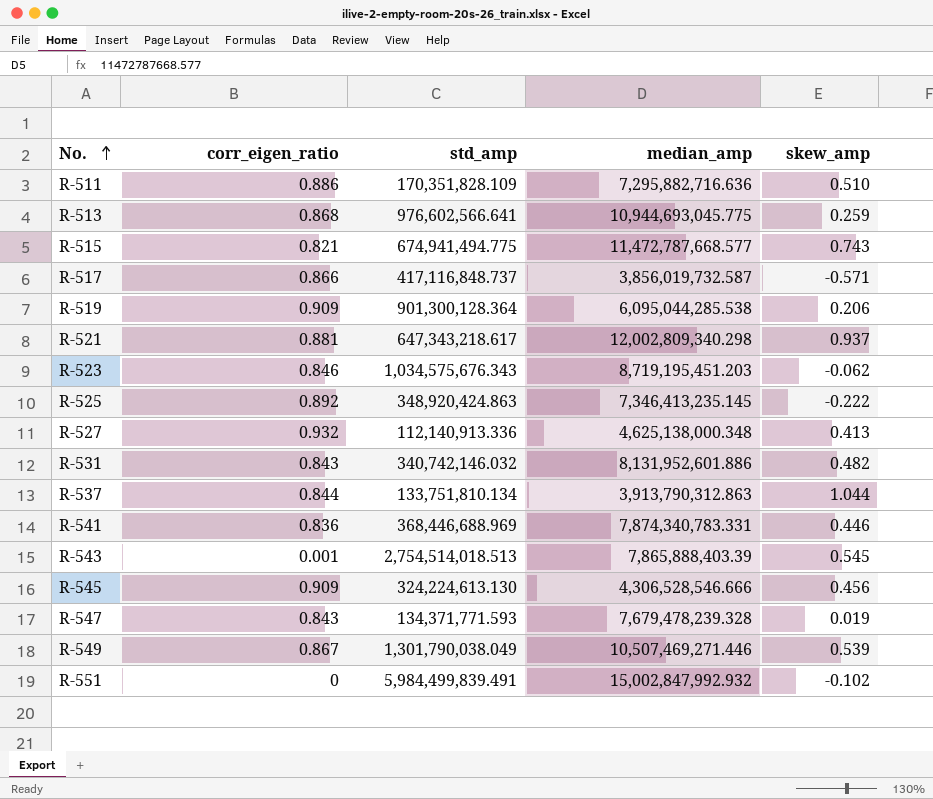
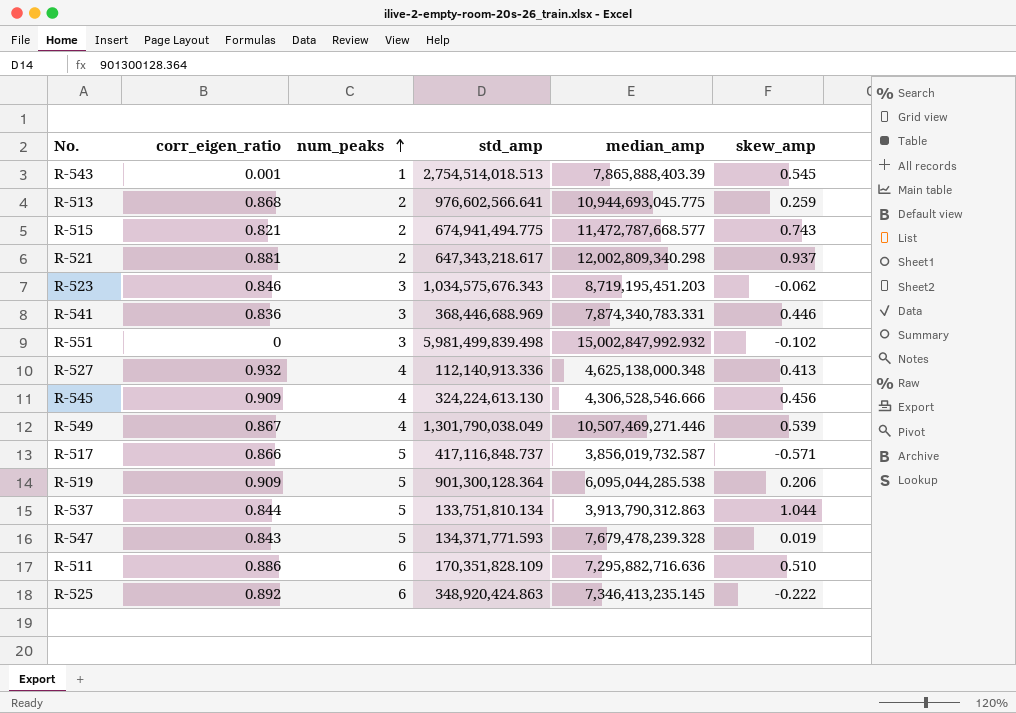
row order: No. ascending -> num_peaks ascending
column num_peaks | position: none -> 3
row R-531: 0.843 | 340,742,146.032 | 8,131,952,601.886 | 0.482 -> none
R-551 | std_amp: 5,984,499,839.491 -> 5,981,499,839.498

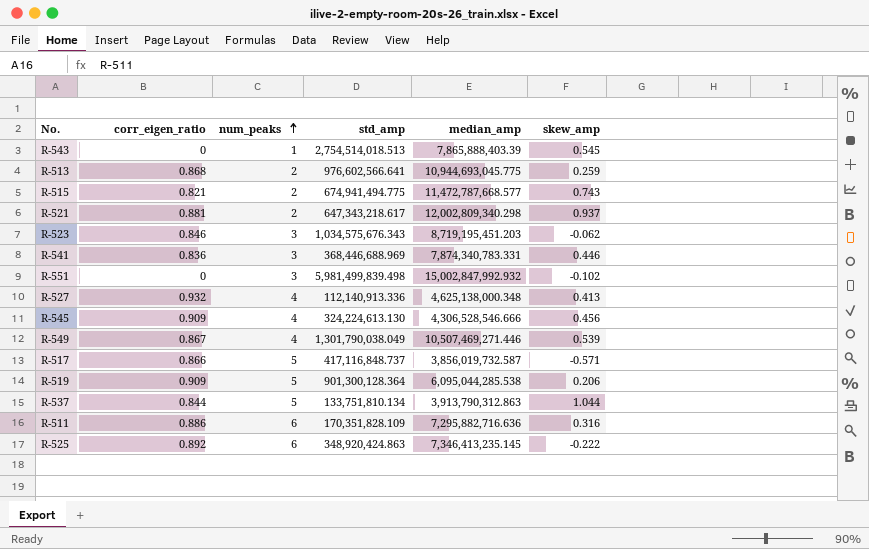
row R-547: 0.843 | 5 | 134,371,771.593 | 7,679,478,239.328 | 0.019 -> none
R-543 | corr_eigen_ratio: 0.001 -> 0
R-511 | skew_amp: 0.510 -> 0.316

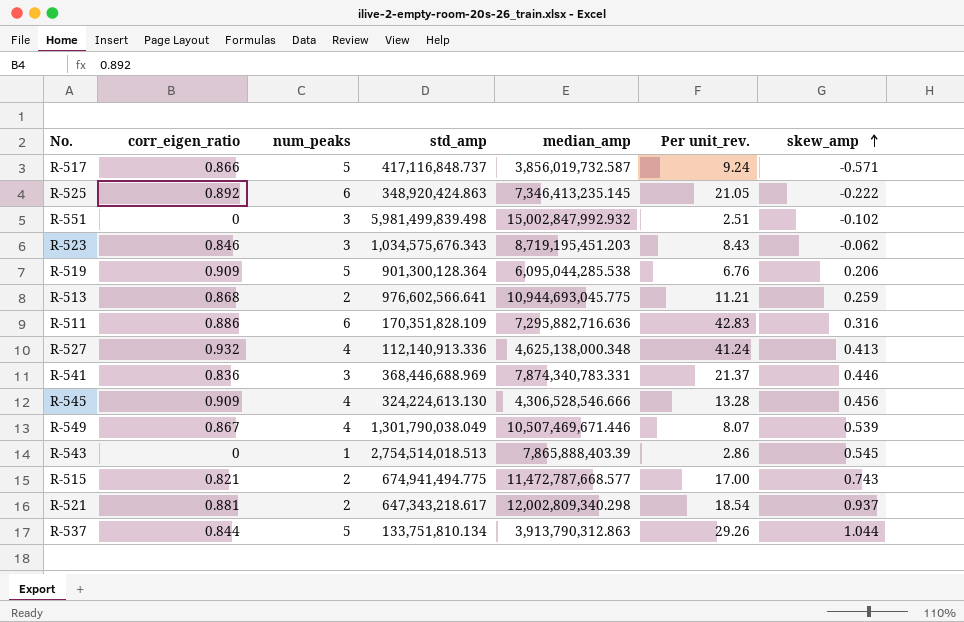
row order: num_peaks ascending -> skew_amp ascending
column Per unit_rev. | formula: none -> [median_amp] / [std_amp]
R-549 | median_amp: 10,507,469,271.446 -> 10,507,469,671.446

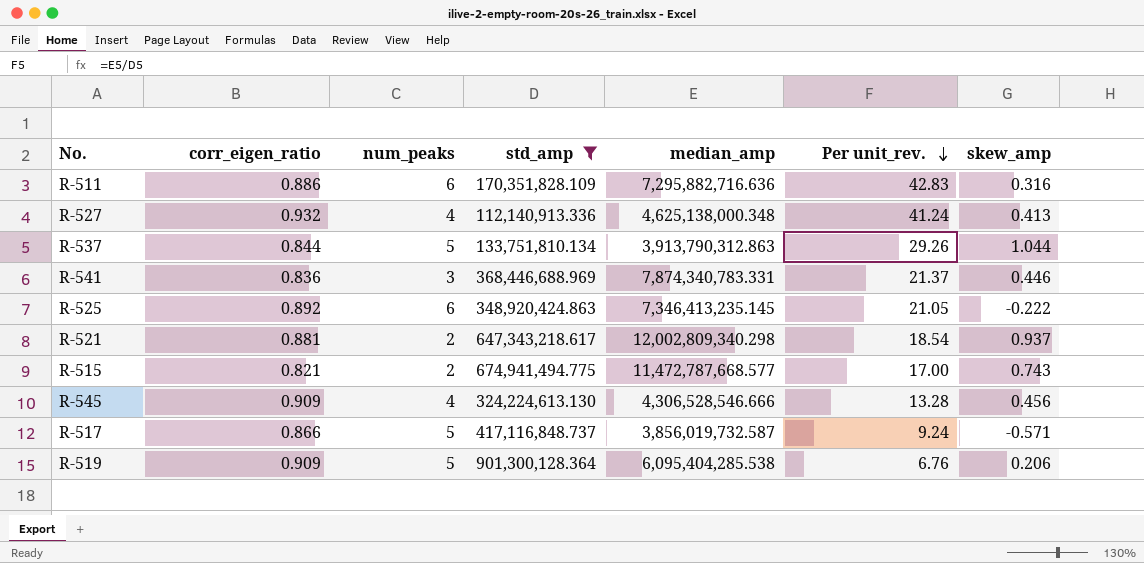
filter: none -> std_amp <= 901,300,128.364
row order: skew_amp ascending -> Per unit_rev. descending
R-519 | median_amp: 6,095,044,285.538 -> 6,095,404,285.538

